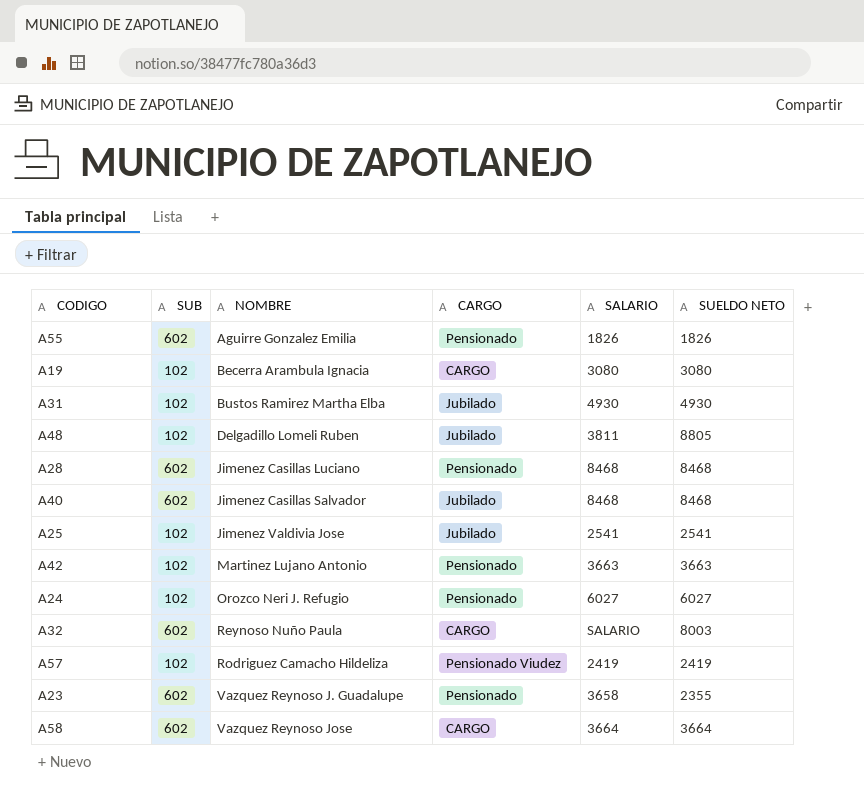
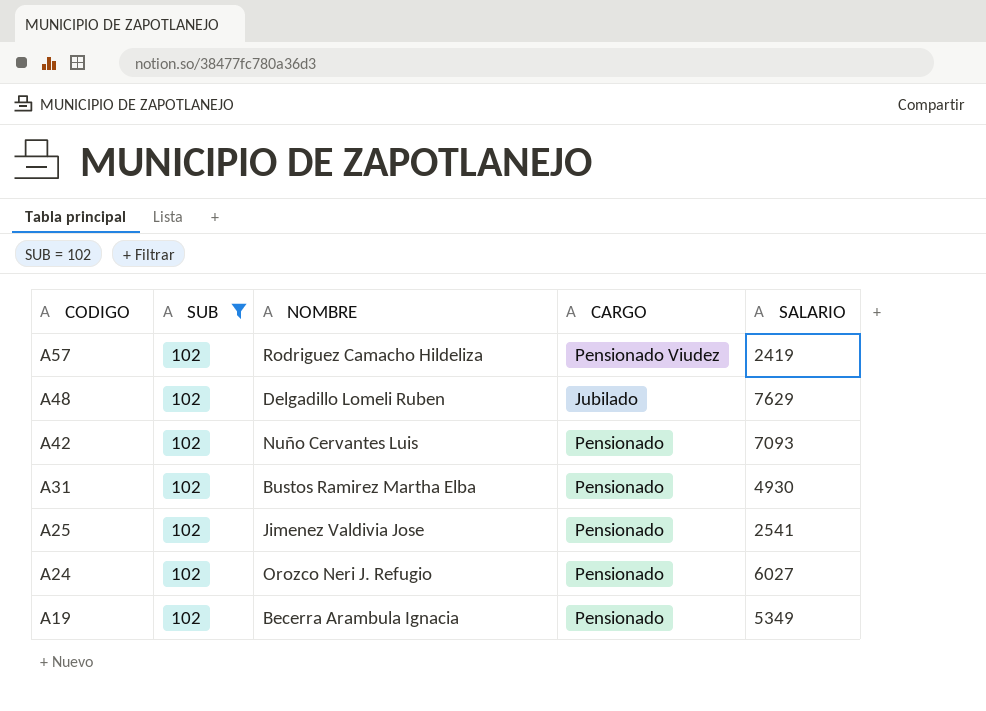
filter: none -> SUB = 102
row order: NOMBRE ascending -> CODIGO descending
column SUELDO NETO | position: 6 -> none
A48 | SALARIO: 3811 -> 7629
A42 | NOMBRE: Martinez Lujano Antonio -> Nuño Cervantes Luis
A42 | SALARIO: 3663 -> 7093
A31 | CARGO: Jubilado -> Pensionado
A25 | CARGO: Jubilado -> Pensionado
A19 | CARGO: CARGO -> Pensionado
A19 | SALARIO: 3080 -> 5349

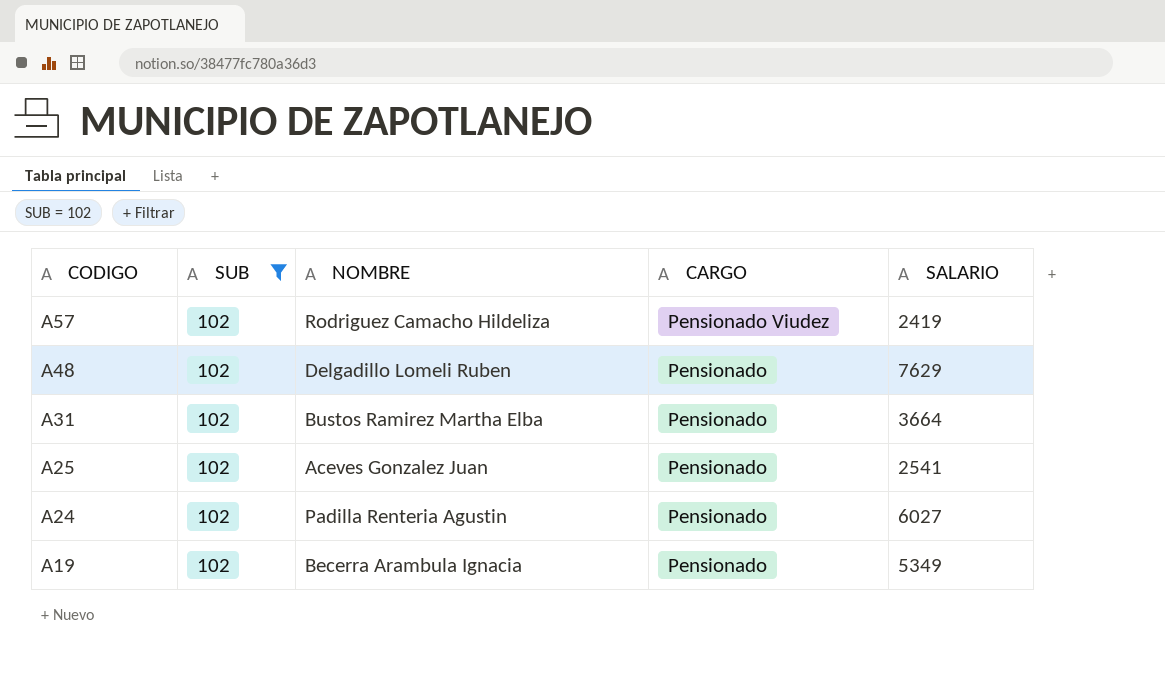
row A42: 102 | Nuño Cervantes Luis | Pensionado | 7093 -> none
A48 | CARGO: Jubilado -> Pensionado
A31 | SALARIO: 4930 -> 3664
A25 | NOMBRE: Jimenez Valdivia Jose -> Aceves Gonzalez Juan
A24 | NOMBRE: Orozco Neri J. Refugio -> Padilla Renteria Agustin

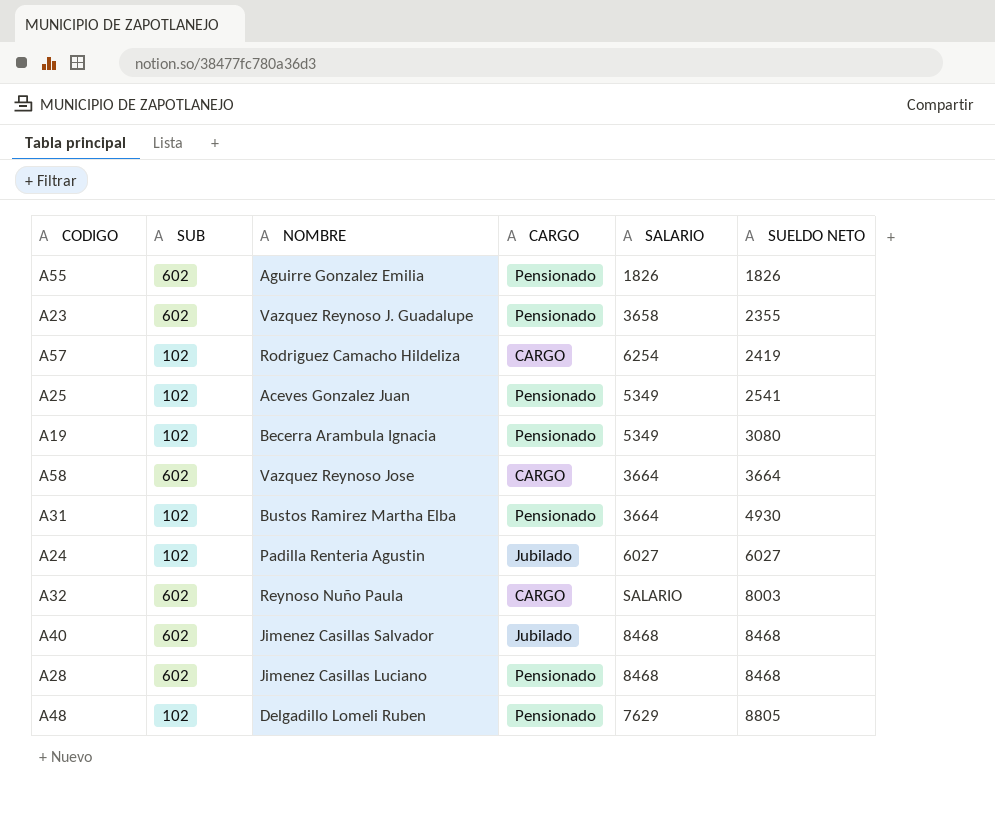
filter: SUB = 102 -> none
row order: CODIGO descending -> SUELDO NETO ascending
column SUELDO NETO | position: none -> 6
A57 | CARGO: Pensionado Viudez -> CARGO
A57 | SALARIO: 2419 -> 6254
A25 | SALARIO: 2541 -> 5349
A24 | CARGO: Pensionado -> Jubilado

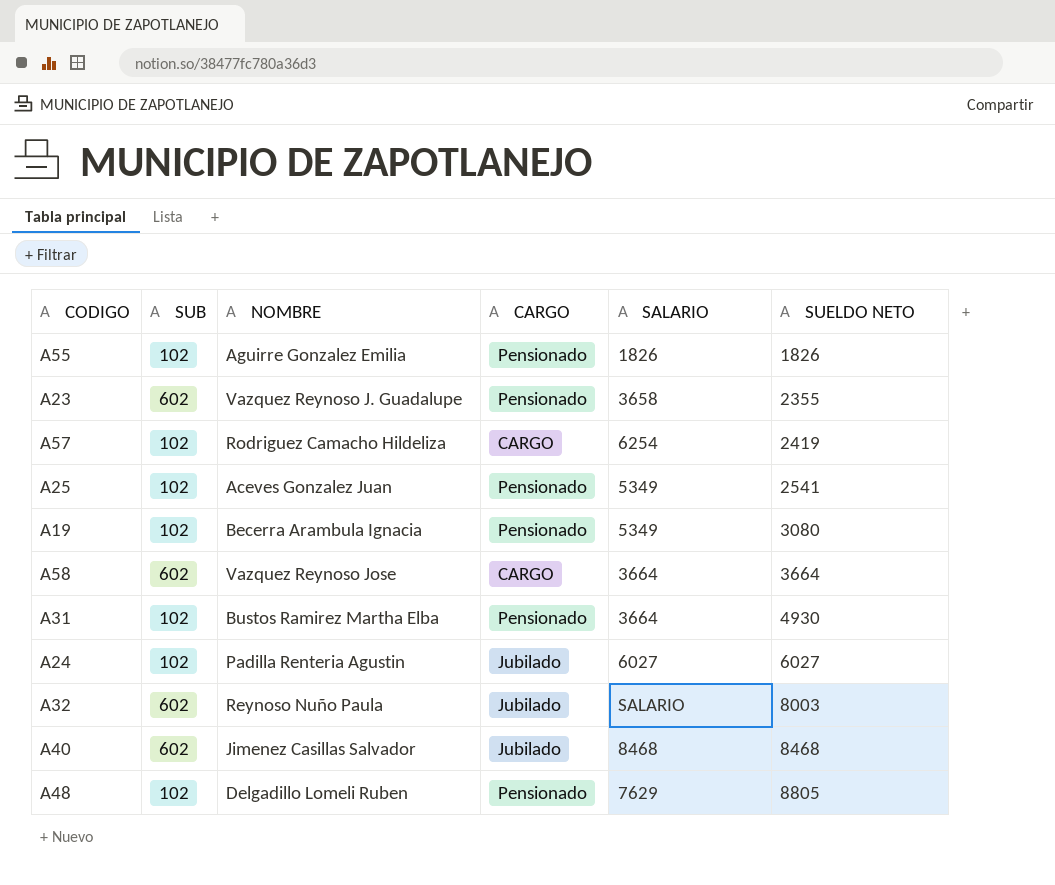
row A28: 602 | Jimenez Casillas Luciano | Pensionado | 8468 | 8468 -> none
A55 | SUB: 602 -> 102
A32 | CARGO: CARGO -> Jubilado

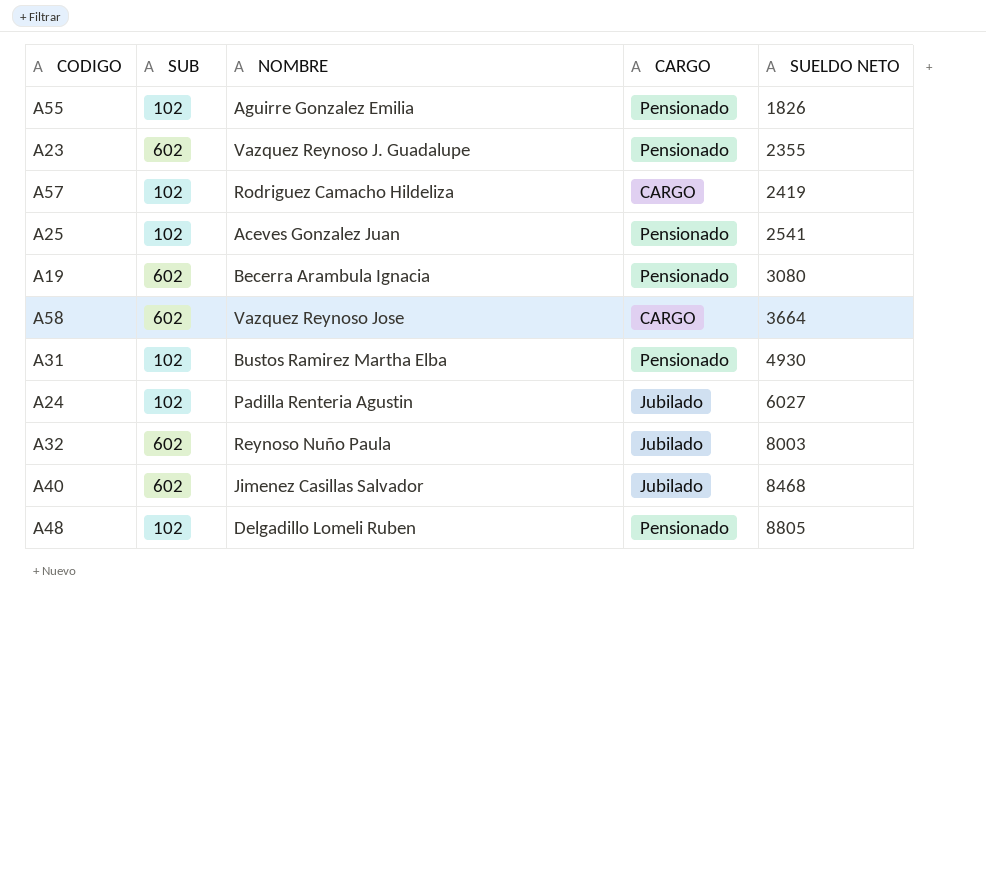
column SALARIO | position: 5 -> none
A19 | SUB: 102 -> 602

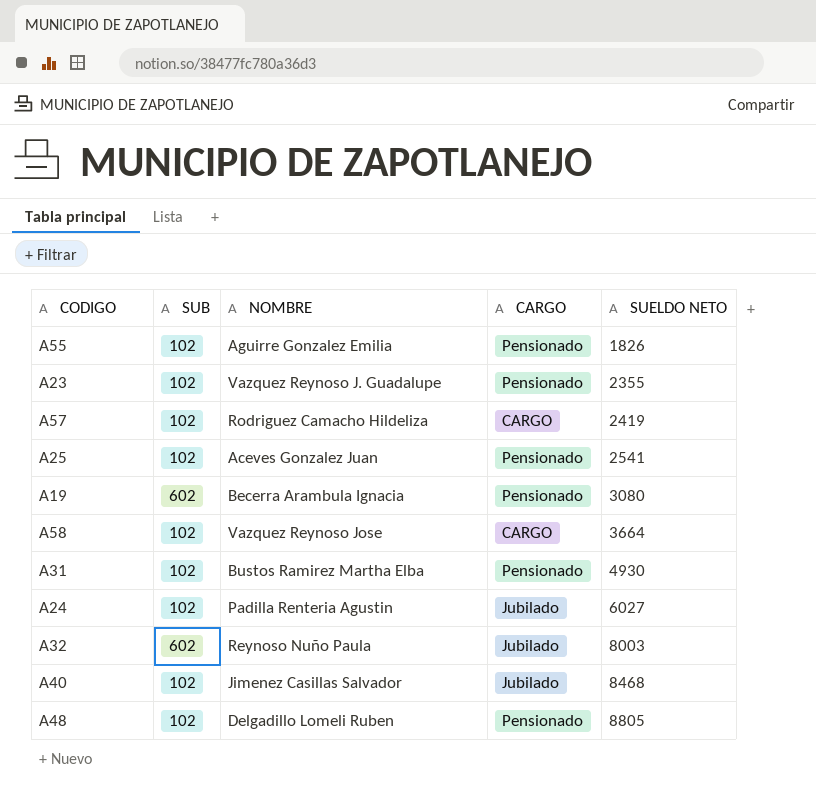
A23 | SUB: 602 -> 102
A58 | SUB: 602 -> 102
A40 | SUB: 602 -> 102

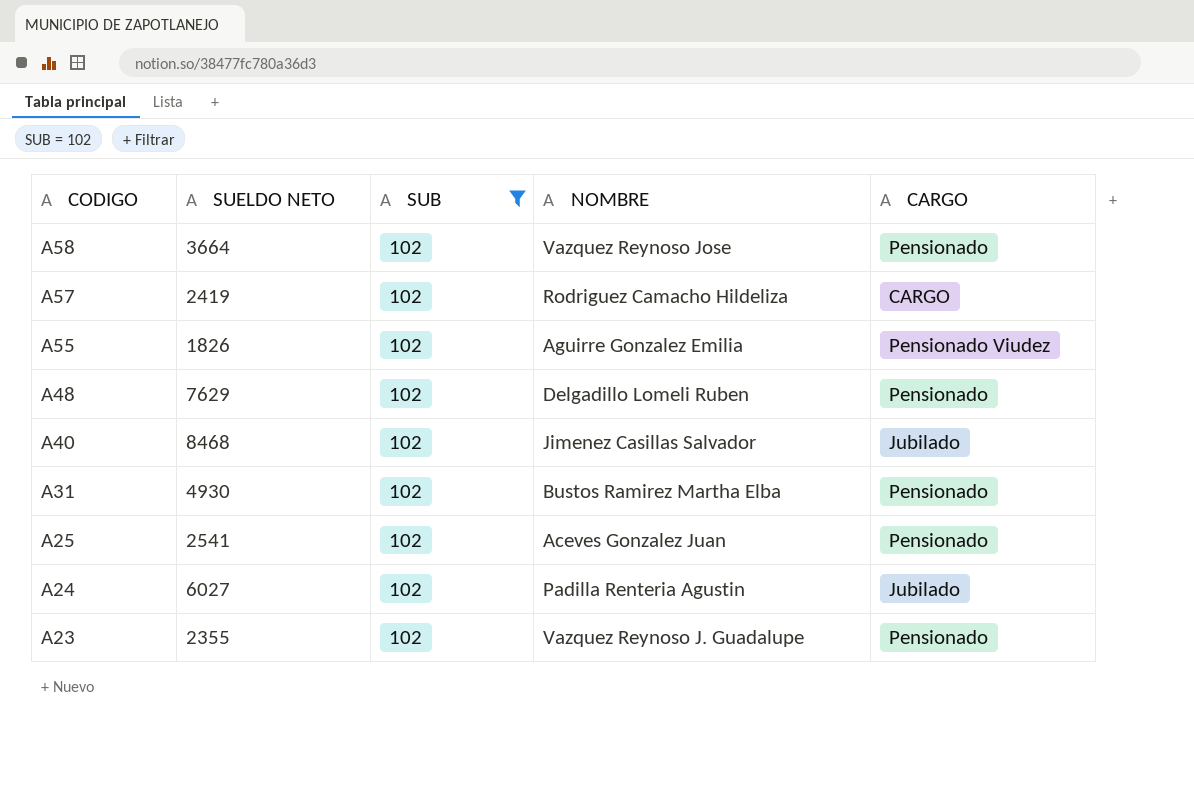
filter: none -> SUB = 102
row order: SUELDO NETO ascending -> CODIGO descending
column SUELDO NETO | position: 5 -> 2
A58 | CARGO: CARGO -> Pensionado
A55 | CARGO: Pensionado -> Pensionado Viudez
A48 | SUELDO NETO: 8805 -> 7629

